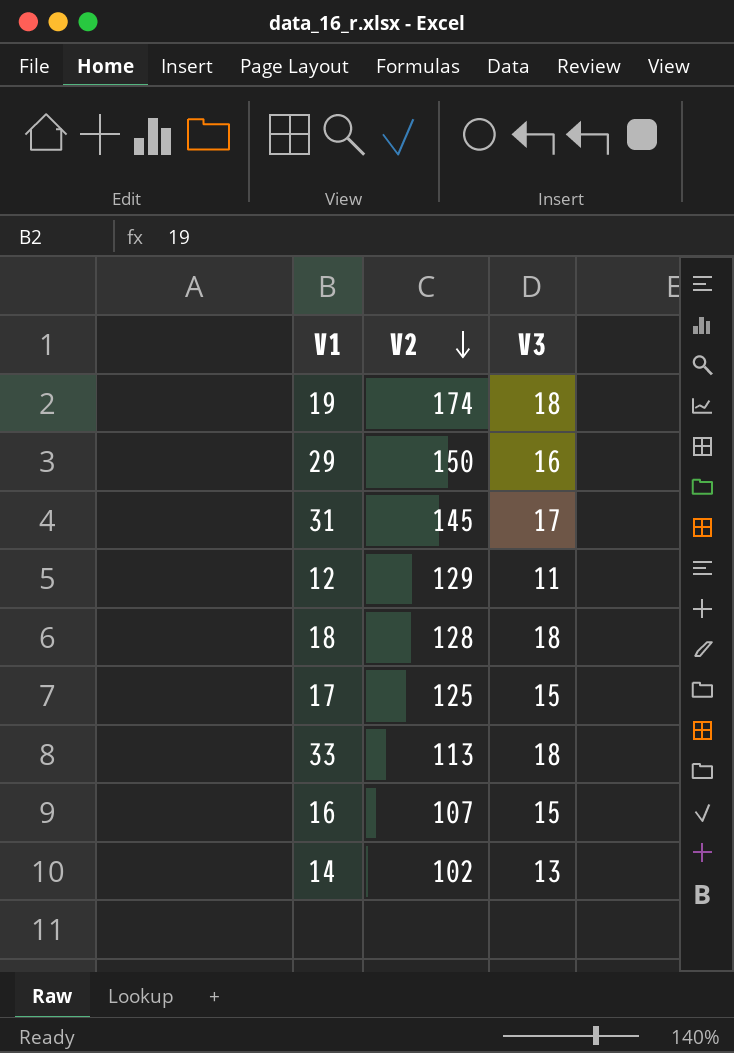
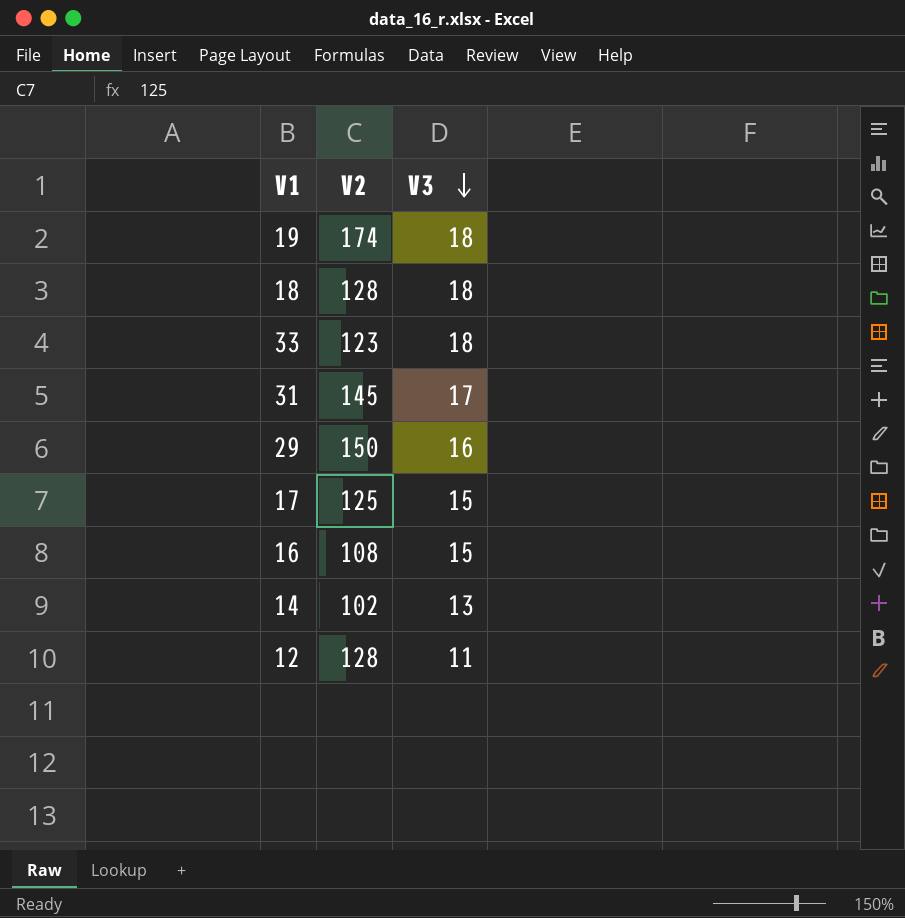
row order: V2 descending -> V3 descending
33 | V2: 113 -> 123
16 | V2: 107 -> 108
12 | V2: 129 -> 128

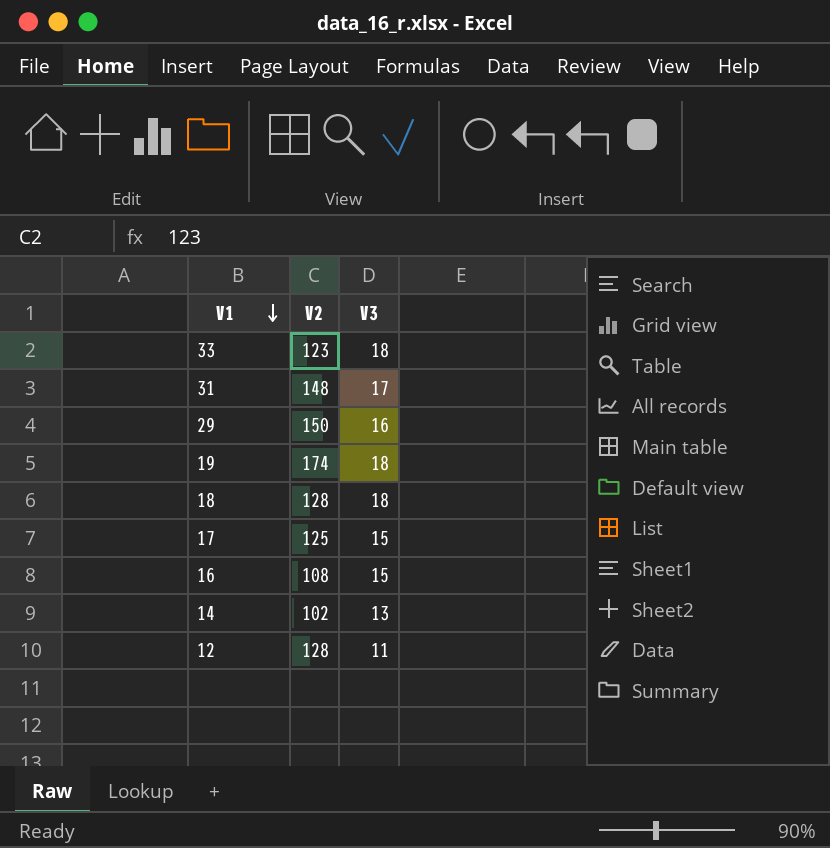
row order: V3 descending -> V1 descending
31 | V2: 145 -> 148

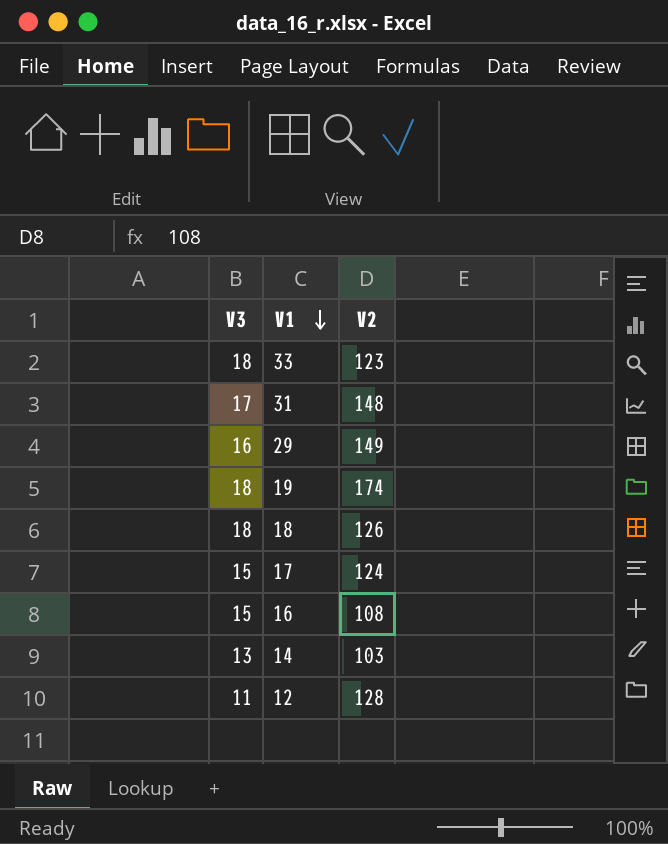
column V3 | position: 3 -> 1
29 | V2: 150 -> 149
18 | V2: 128 -> 126
17 | V2: 125 -> 124
14 | V2: 102 -> 103

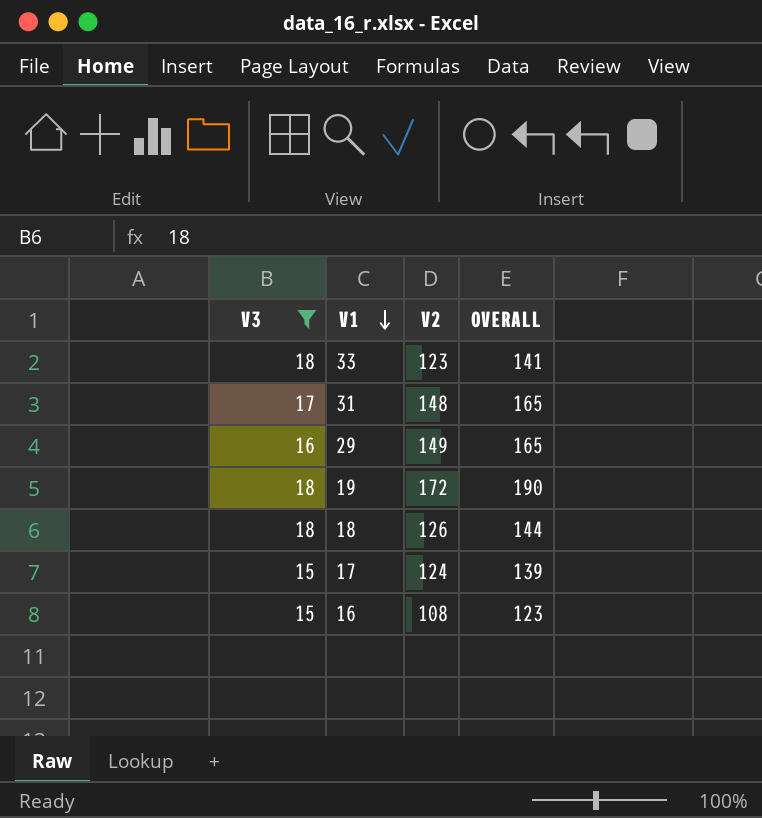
filter: none -> V3 >= 15
column OVERALL | formula: none -> [V3] + [V2]
19 | V2: 174 -> 172

